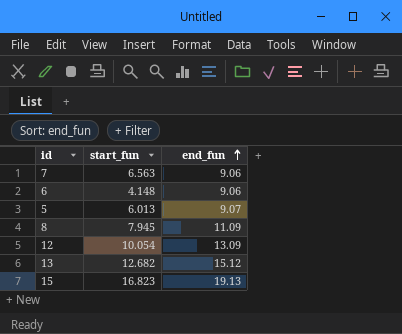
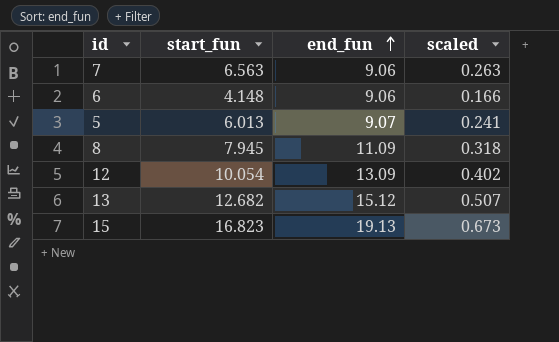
column scaled | formula: none -> [start_fun] * 0.04

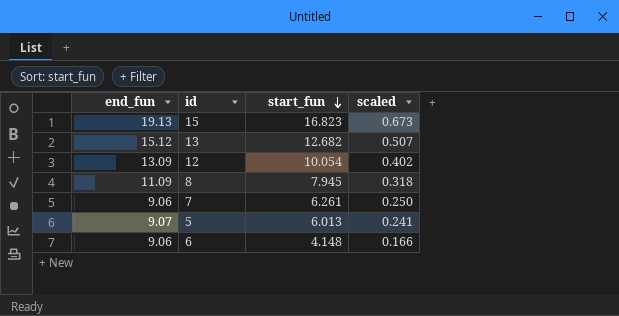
row order: end_fun ascending -> start_fun descending
column end_fun | position: 3 -> 1
7 | start_fun: 6.563 -> 6.261
7 | scaled: 0.263 -> 0.250

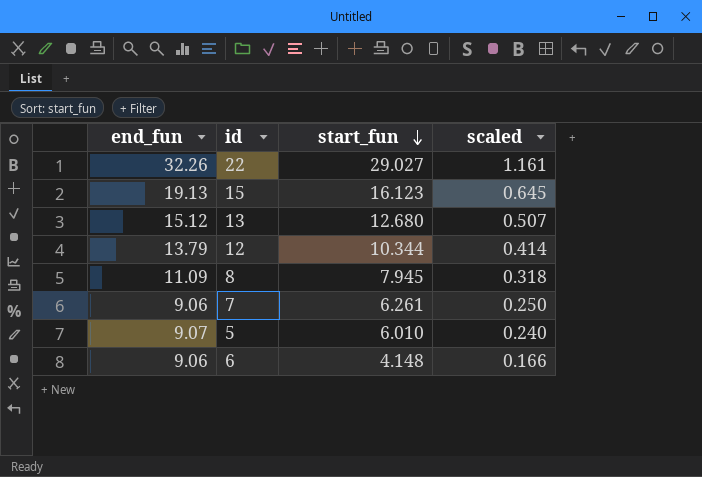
row 22: none -> 32.26 | 29.027 | 1.161
15 | start_fun: 16.823 -> 16.123
15 | scaled: 0.673 -> 0.645
13 | start_fun: 12.682 -> 12.680
12 | end_fun: 13.09 -> 13.79
12 | start_fun: 10.054 -> 10.344
12 | scaled: 0.402 -> 0.414
5 | start_fun: 6.013 -> 6.010
5 | scaled: 0.241 -> 0.240

